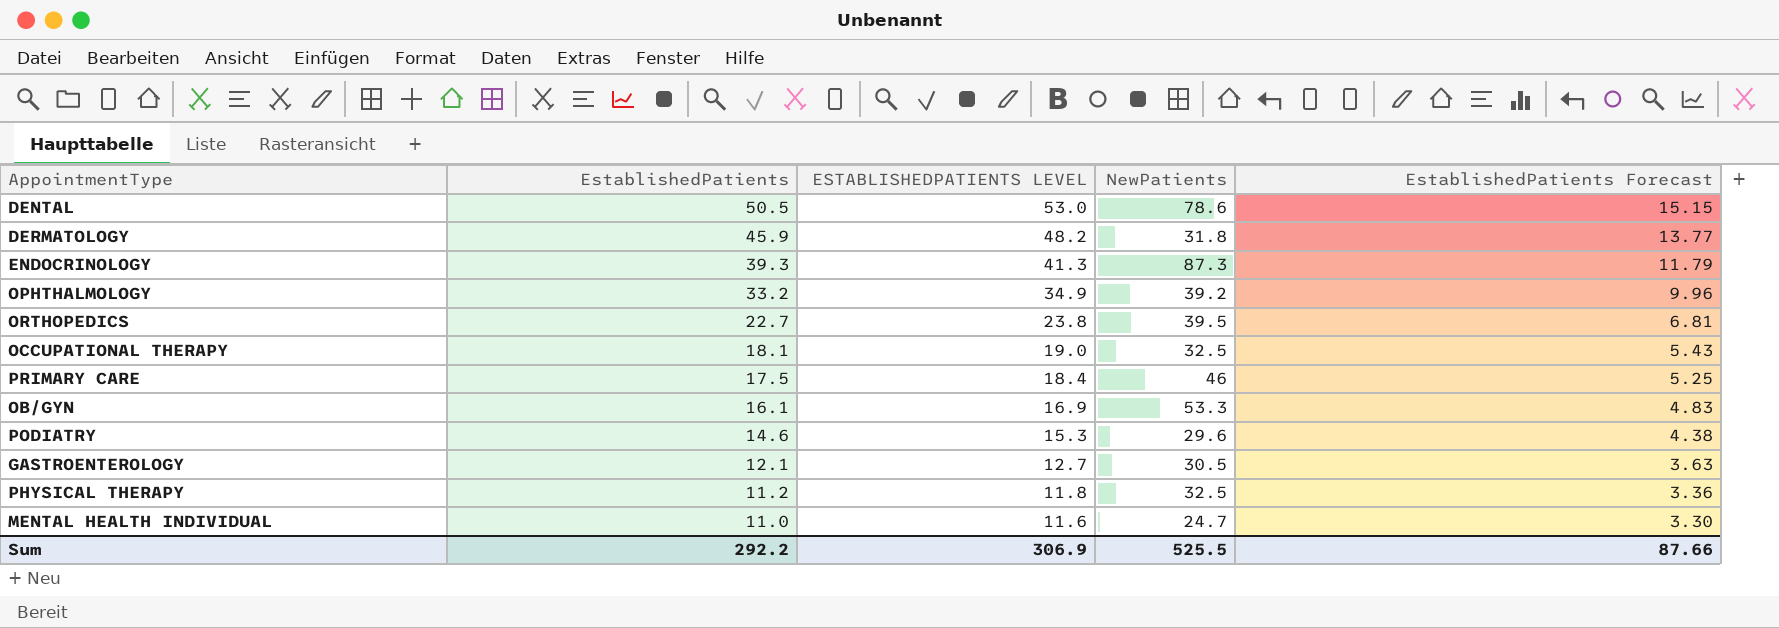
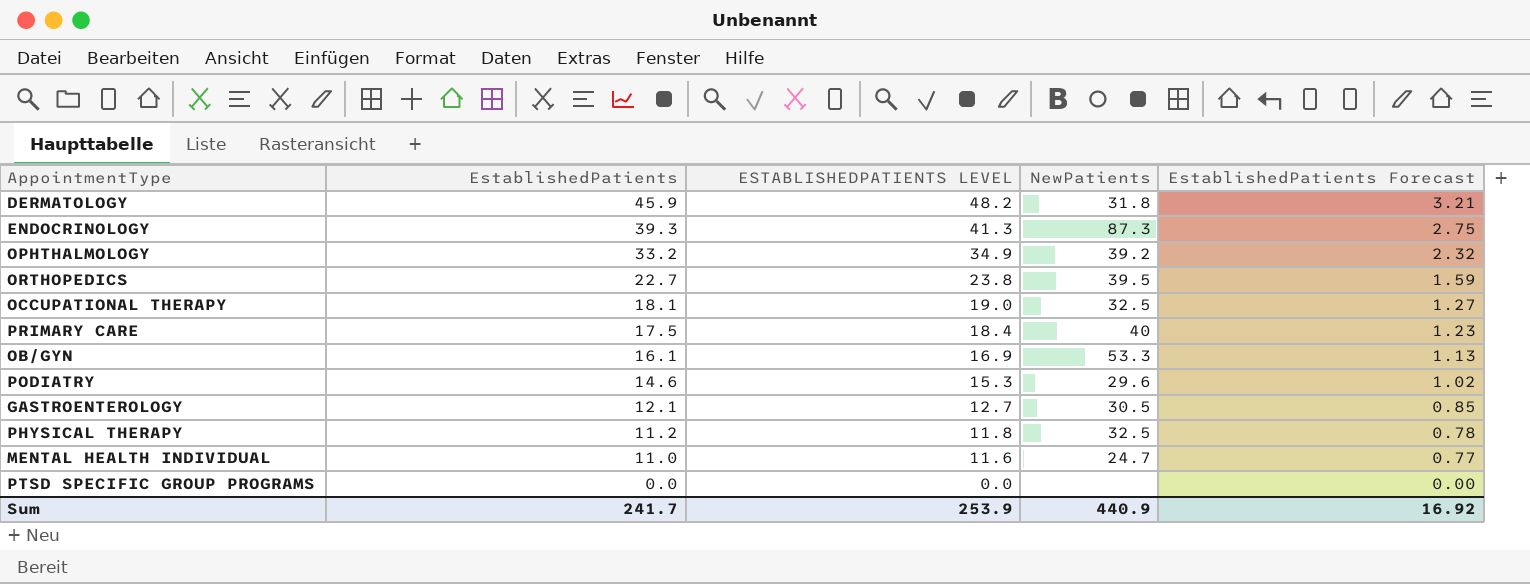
column EstablishedPatients Forecast | formula: [EstablishedPatients] * 0.3 -> [EstablishedPatients] * 0.07
row DENTAL: 50.5 | 53.0 | 78.6 | 15.15 -> none
PRIMARY CARE | NewPatients: 46 -> 40
row PTSD SPECIFIC GROUP PROGRAMS: none -> 0.0 | 0.0 | none | 0.00
Sum | EstablishedPatients: 292.2 -> 241.7
Sum | ESTABLISHEDPATIENTS LEVEL: 306.9 -> 253.9
Sum | NewPatients: 525.5 -> 440.9
Sum | EstablishedPatients Forecast: 87.66 -> 16.92

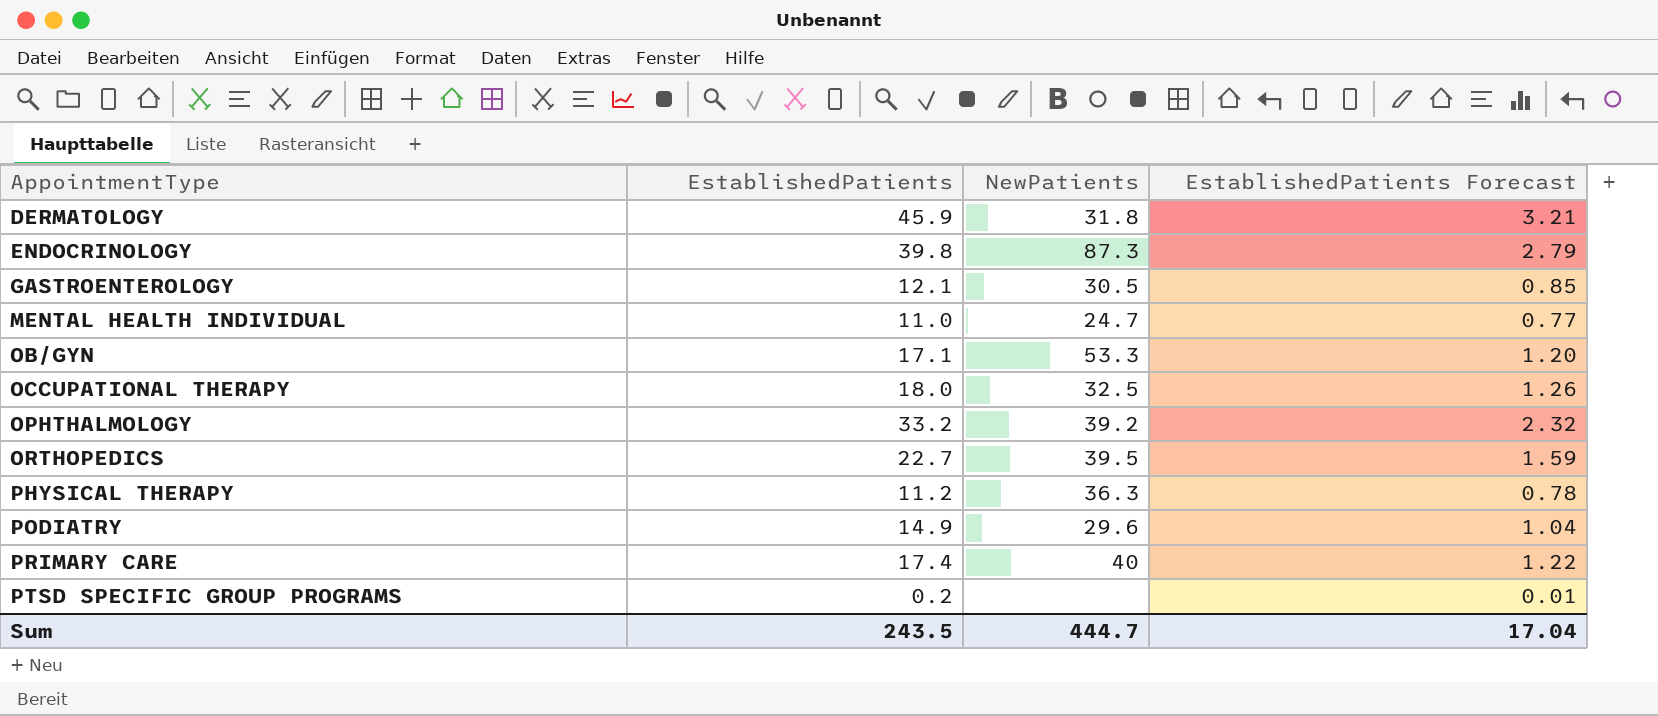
row order: EstablishedPatients descending -> AppointmentType ascending
column ESTABLISHEDPATIENTS LEVEL | formula: [EstablishedPatients] * 1.05 -> none
ENDOCRINOLOGY | EstablishedPatients: 39.3 -> 39.8
ENDOCRINOLOGY | EstablishedPatients Forecast: 2.75 -> 2.79
OB/GYN | EstablishedPatients: 16.1 -> 17.1
OB/GYN | EstablishedPatients Forecast: 1.13 -> 1.20
OCCUPATIONAL THERAPY | EstablishedPatients: 18.1 -> 18.0
OCCUPATIONAL THERAPY | EstablishedPatients Forecast: 1.27 -> 1.26
PHYSICAL THERAPY | NewPatients: 32.5 -> 36.3
PODIATRY | EstablishedPatients: 14.6 -> 14.9
PODIATRY | EstablishedPatients Forecast: 1.02 -> 1.04
PRIMARY CARE | EstablishedPatients: 17.5 -> 17.4
PRIMARY CARE | EstablishedPatients Forecast: 1.23 -> 1.22
PTSD SPECIFIC GROUP PROGRAMS | EstablishedPatients: 0.0 -> 0.2
PTSD SPECIFIC GROUP PROGRAMS | EstablishedPatients Forecast: 0.00 -> 0.01
Sum | EstablishedPatients: 241.7 -> 243.5
Sum | NewPatients: 440.9 -> 444.7
Sum | EstablishedPatients Forecast: 16.92 -> 17.04

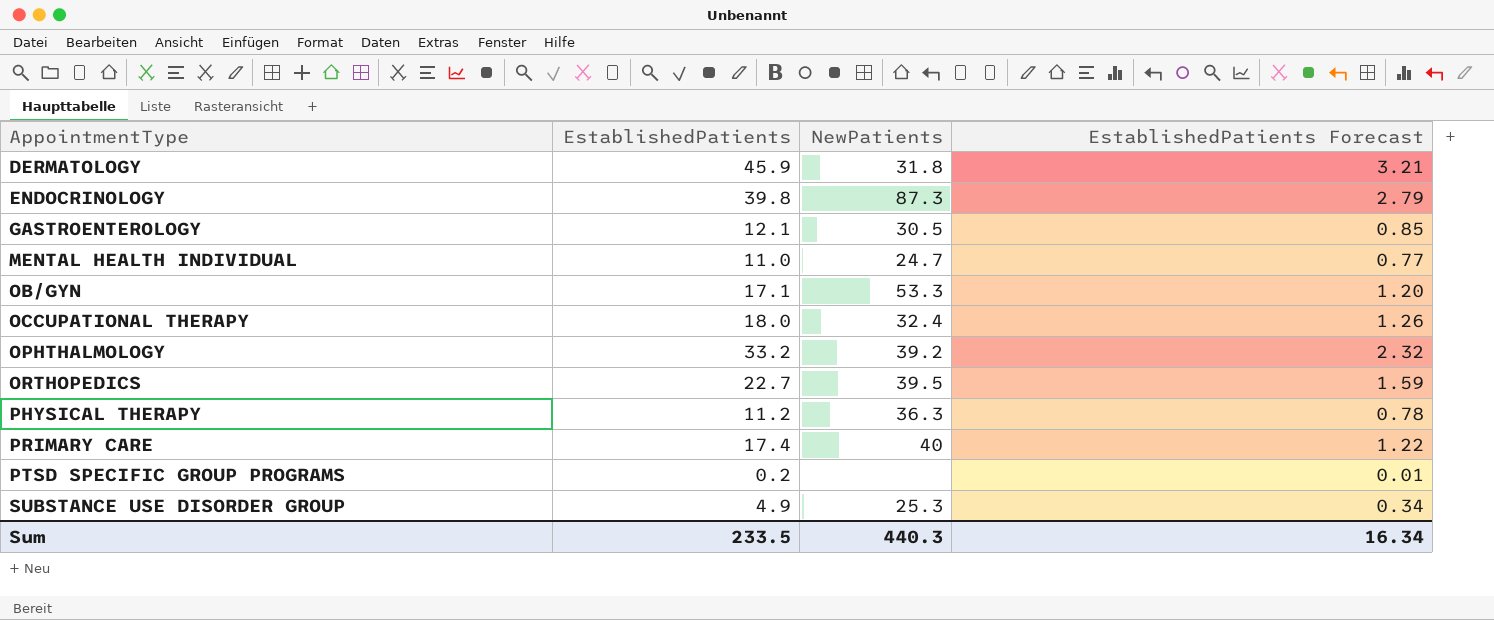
row PODIATRY: 14.9 | 29.6 | 1.04 -> none
OCCUPATIONAL THERAPY | NewPatients: 32.5 -> 32.4
row SUBSTANCE USE DISORDER GROUP: none -> 4.9 | 25.3 | 0.34
Sum | EstablishedPatients: 243.5 -> 233.5
Sum | NewPatients: 444.7 -> 440.3
Sum | EstablishedPatients Forecast: 17.04 -> 16.34

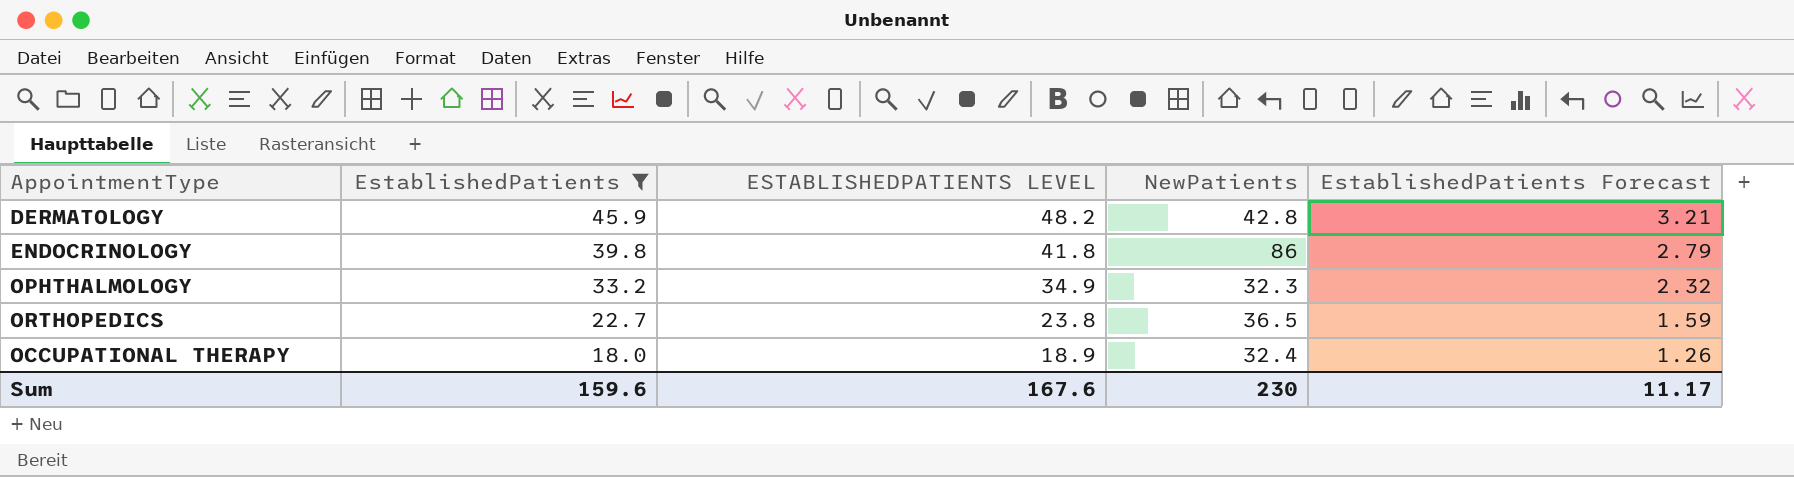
filter: none -> EstablishedPatients >= 18.0
row order: AppointmentType ascending -> EstablishedPatients descending
column ESTABLISHEDPATIENTS LEVEL | formula: none -> [EstablishedPatients] * 1.05
DERMATOLOGY | NewPatients: 31.8 -> 42.8
ENDOCRINOLOGY | NewPatients: 87.3 -> 86
OPHTHALMOLOGY | NewPatients: 39.2 -> 32.3
ORTHOPEDICS | NewPatients: 39.5 -> 36.5
Sum | EstablishedPatients: 233.5 -> 159.6
Sum | NewPatients: 440.3 -> 230
Sum | EstablishedPatients Forecast: 16.34 -> 11.17

